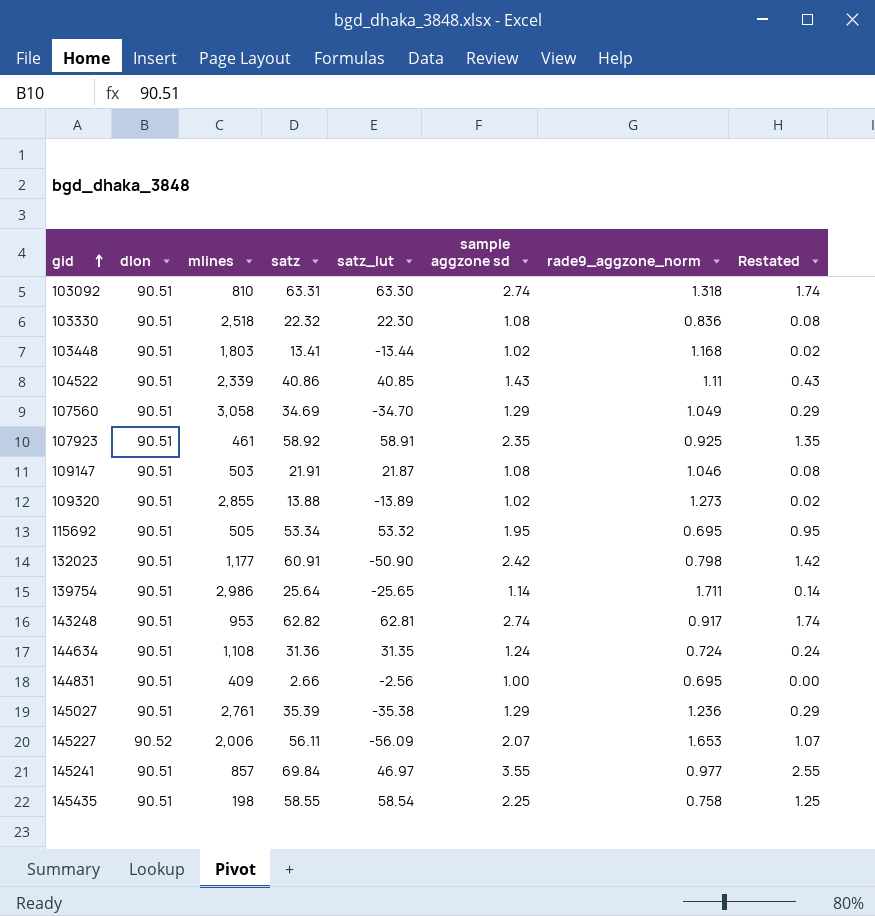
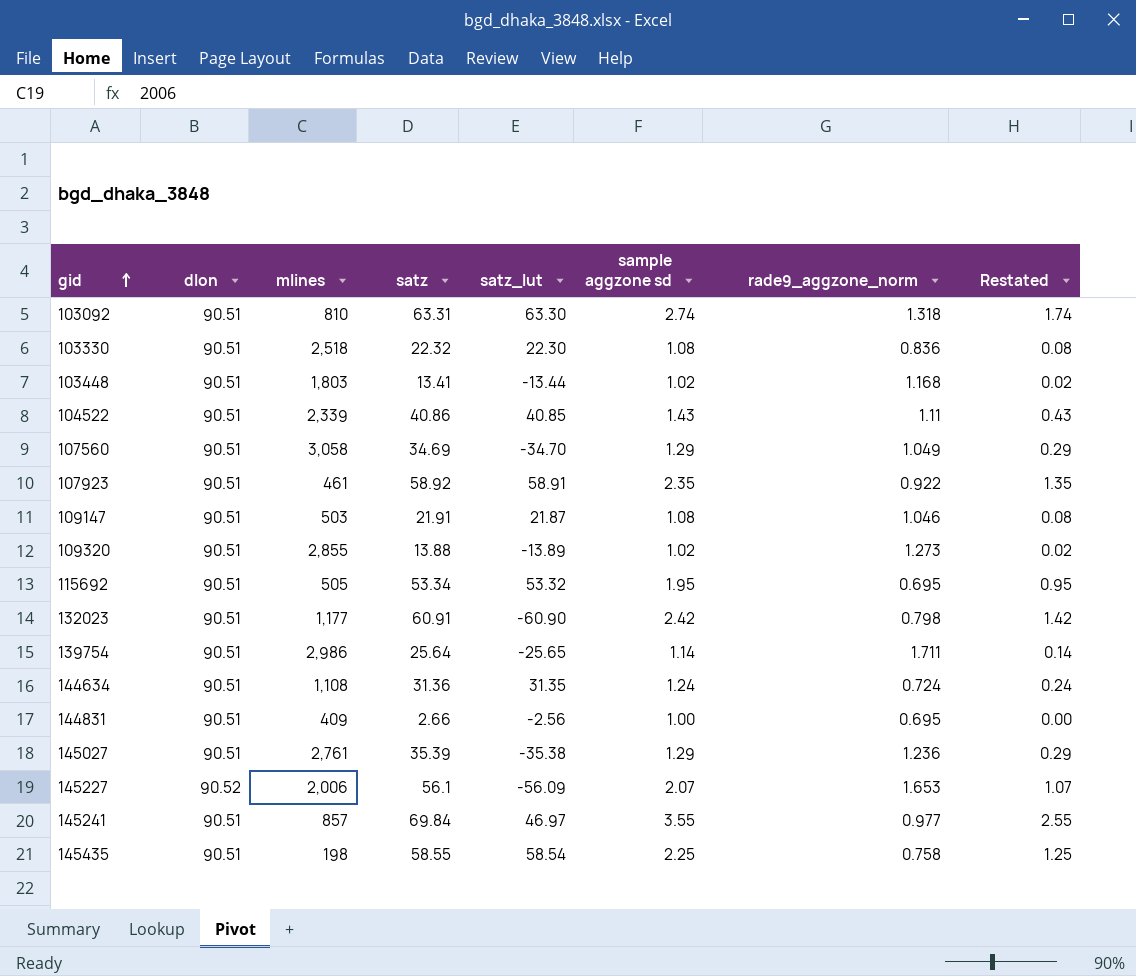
row 143248: 90.51 | 953 | 62.82 | 62.81 | 2.74 | 0.917 | 1.74 -> none
107923 | rade9_aggzone_norm: 0.925 -> 0.922
132023 | satz_lut: -50.90 -> -60.90
145227 | satz: 56.11 -> 56.1

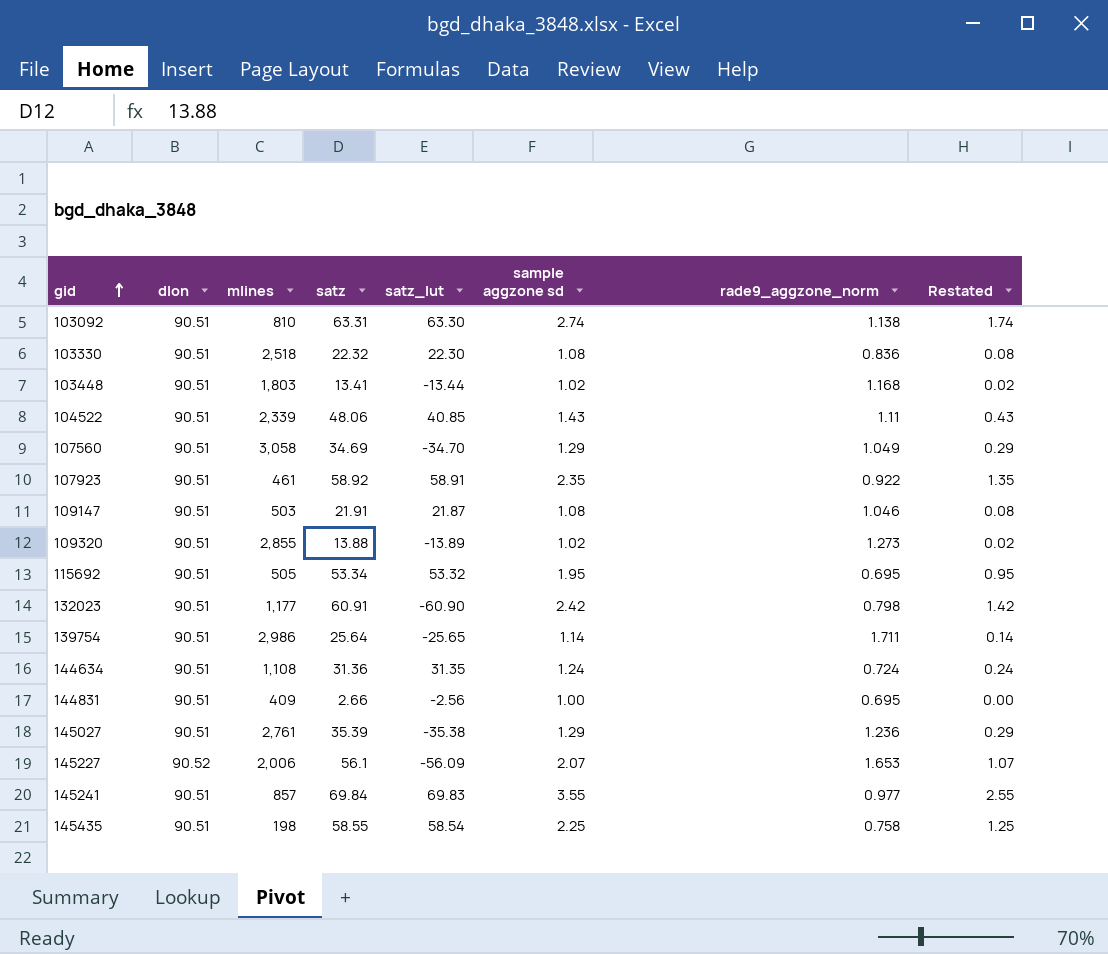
103092 | rade9_aggzone_norm: 1.318 -> 1.138
104522 | satz: 40.86 -> 48.06
145241 | satz_lut: 46.97 -> 69.83

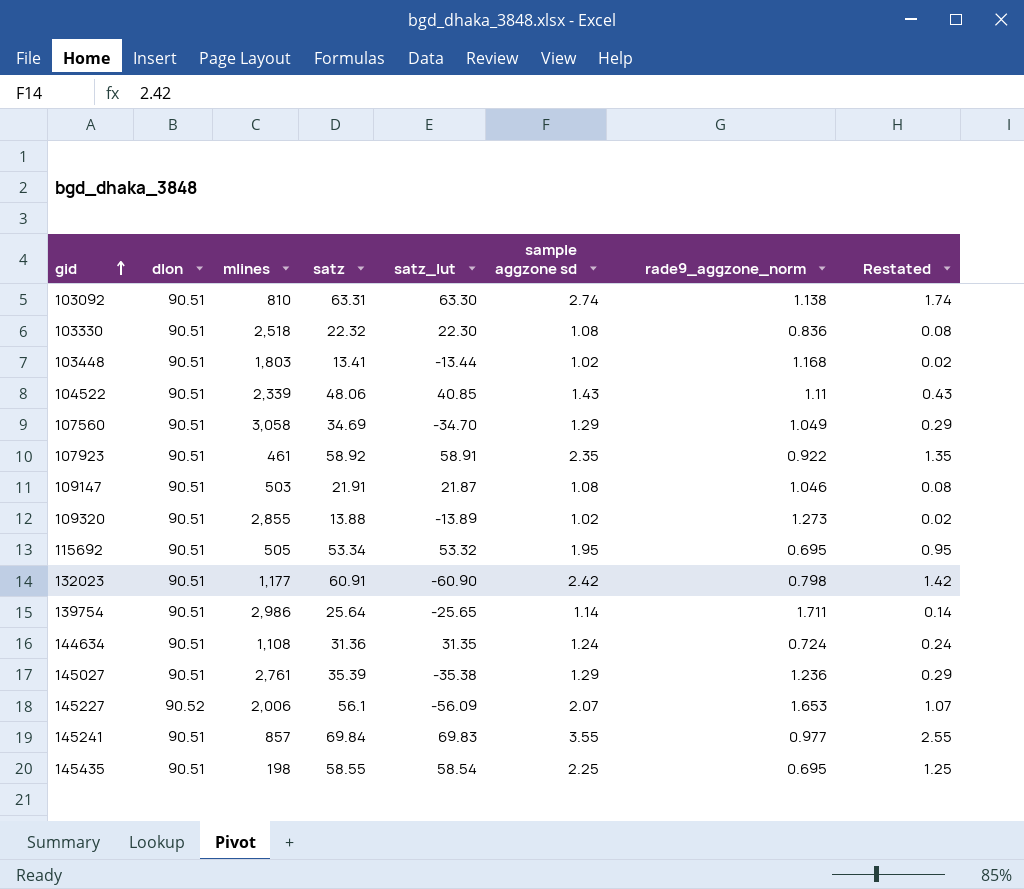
row 144831: 90.51 | 409 | 2.66 | -2.56 | 1.00 | 0.695 | 0.00 -> none
145435 | rade9_aggzone_norm: 0.758 -> 0.695

